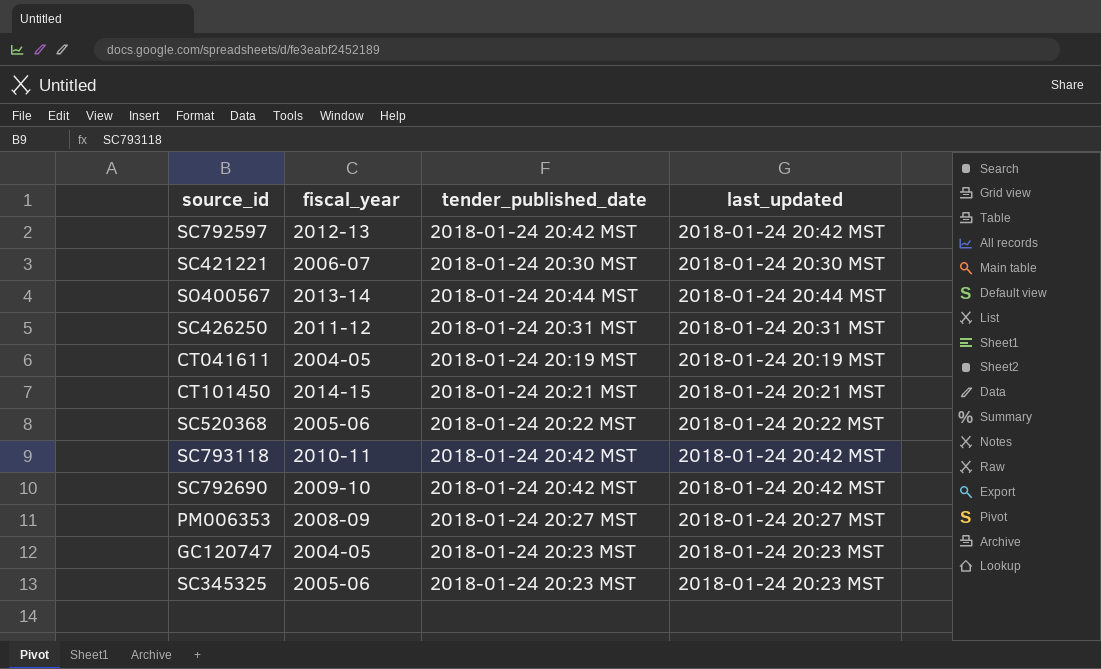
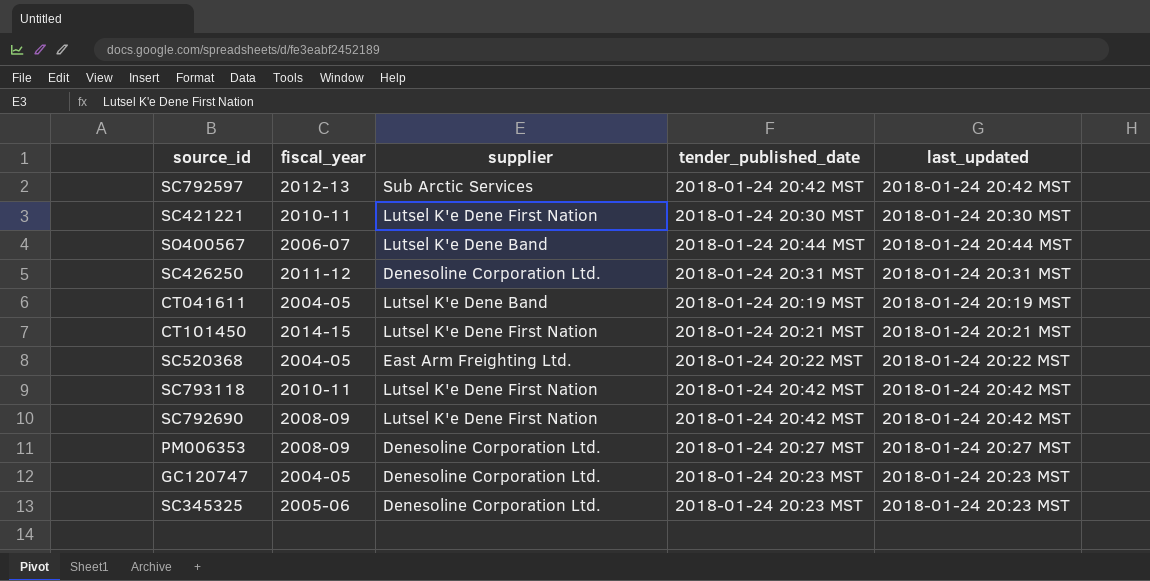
column supplier | position: none -> 3
SC421221 | fiscal_year: 2006-07 -> 2010-11
SO400567 | fiscal_year: 2013-14 -> 2006-07
SC520368 | fiscal_year: 2005-06 -> 2004-05
SC792690 | fiscal_year: 2009-10 -> 2008-09

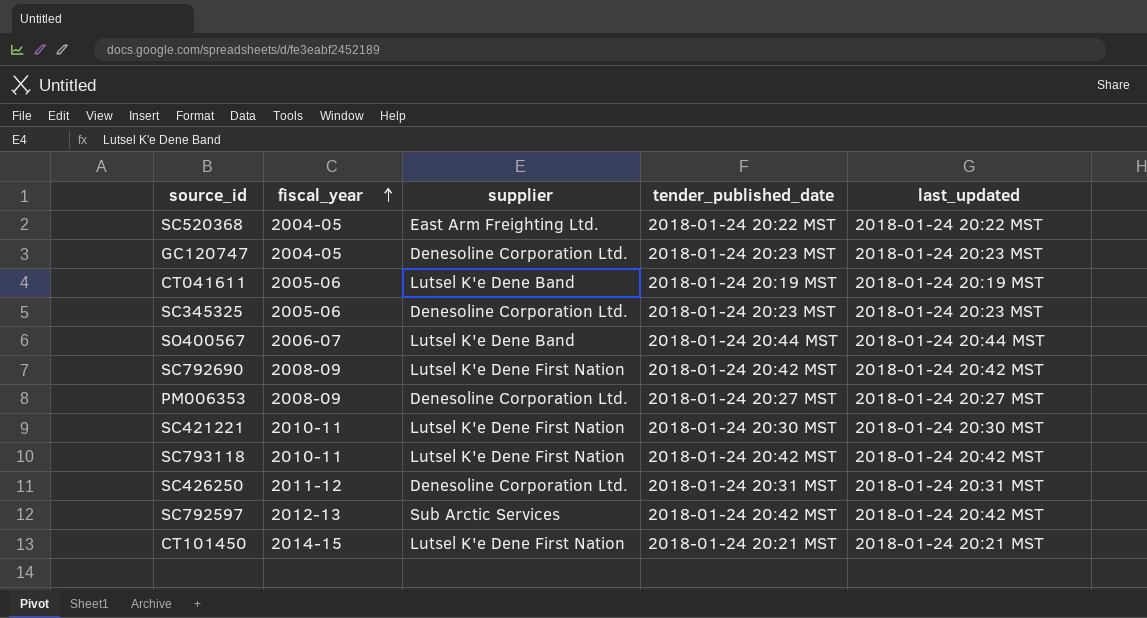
row order: none -> fiscal_year ascending
CT041611 | fiscal_year: 2004-05 -> 2005-06

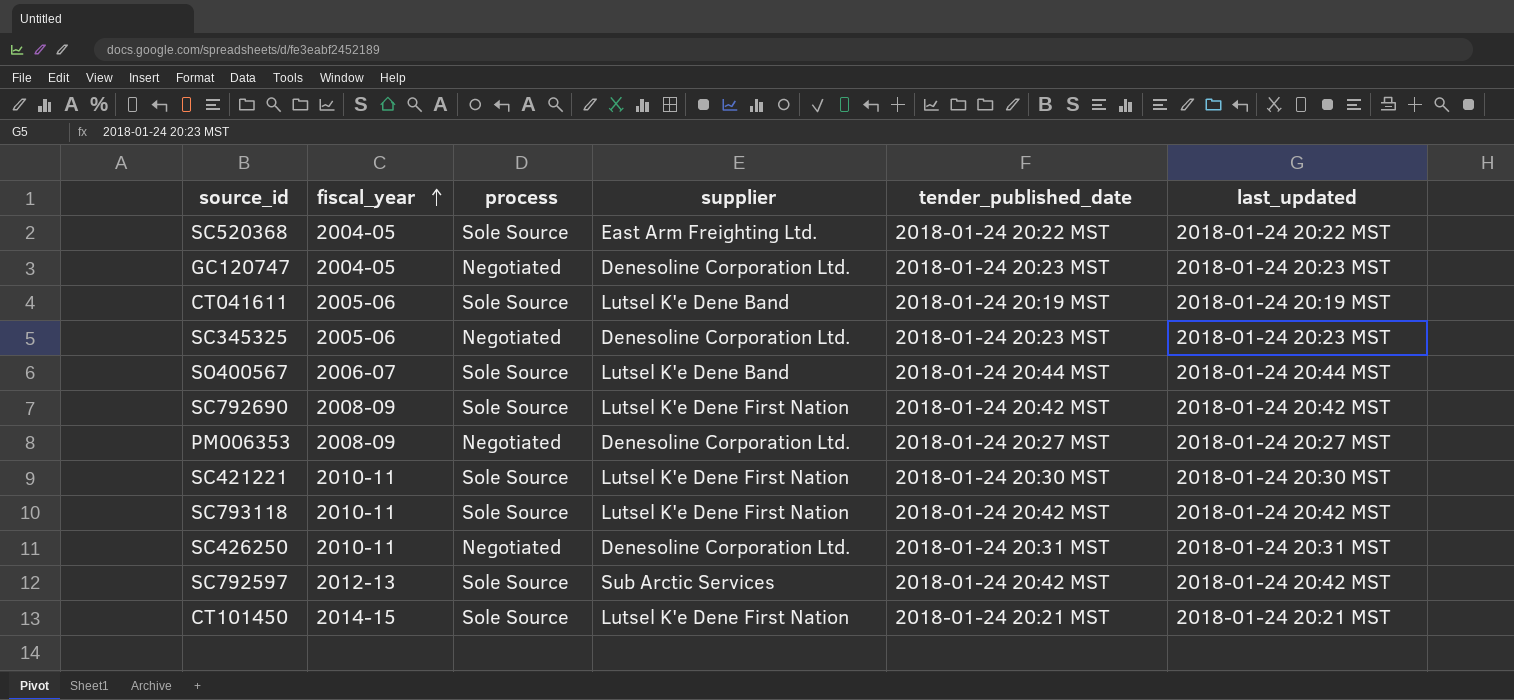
column process | position: none -> 3
SC426250 | fiscal_year: 2011-12 -> 2010-11

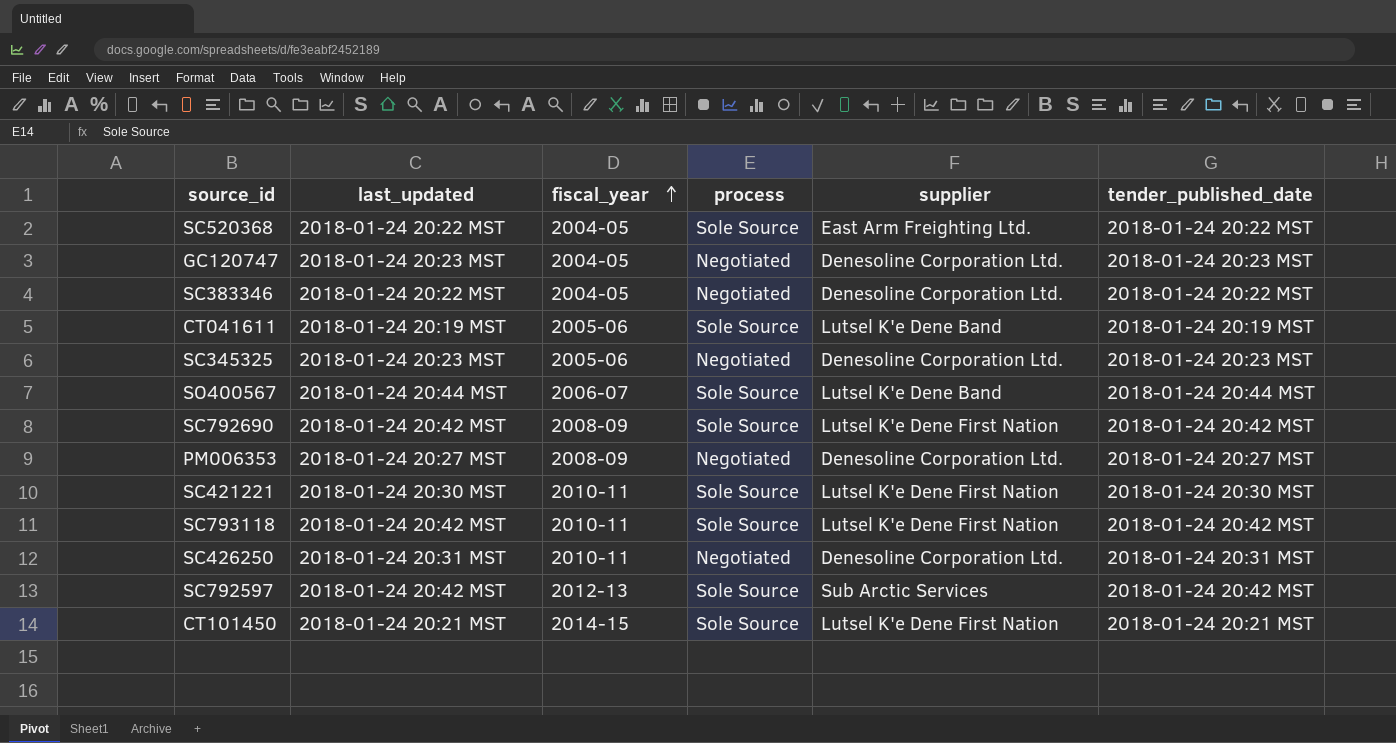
column last_updated | position: 6 -> 2
row SC383346: none -> 2018-01-24 20:22 MST | 2004-05 | Negotiated | Denesoline Corporation Ltd. | 2018-01-24 20:22 MST

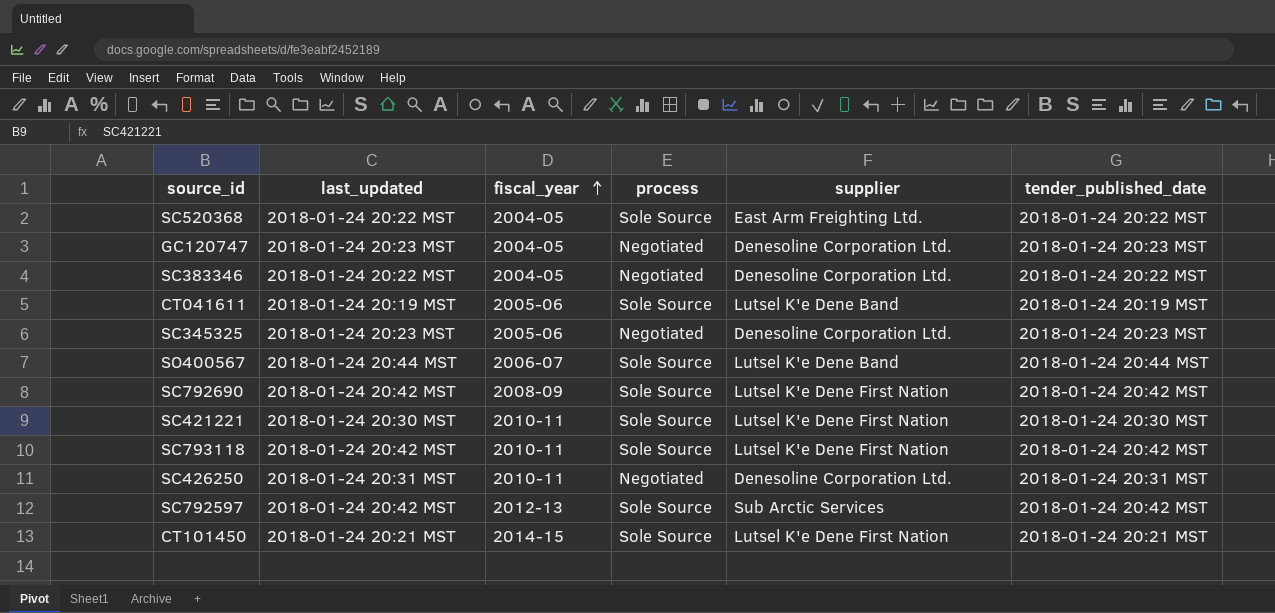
row PM006353: 2018-01-24 20:27 MST | 2008-09 | Negotiated | Denesoline Corporation Ltd. | 2018-01-24 20:27 MST -> none

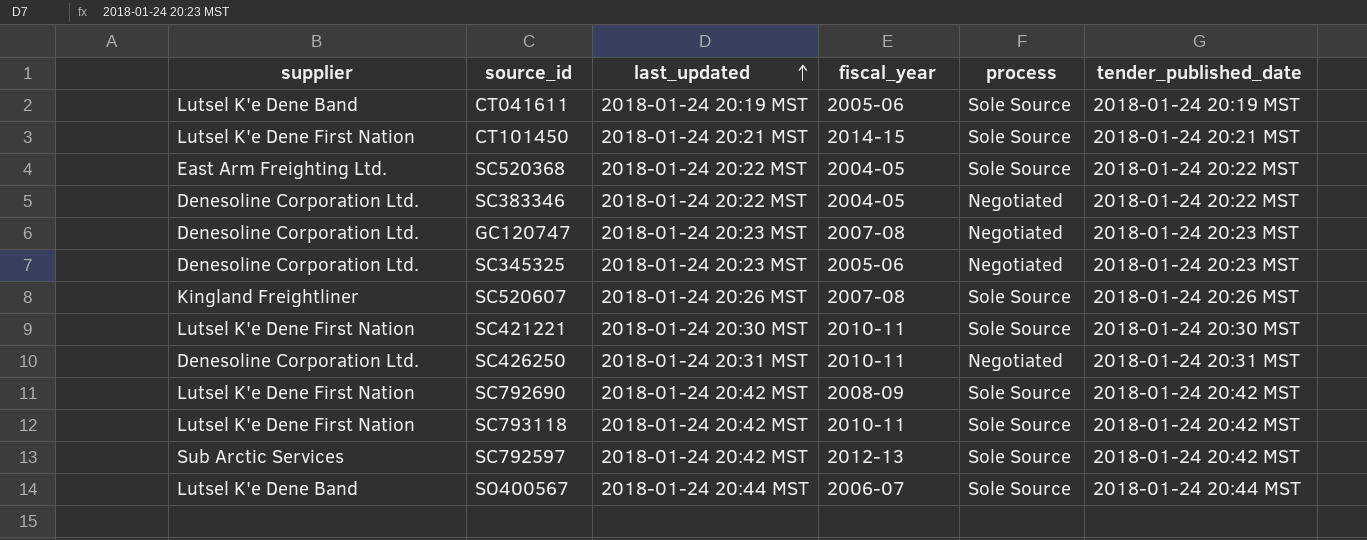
row order: fiscal_year ascending -> last_updated ascending
column supplier | position: 5 -> 1
GC120747 | fiscal_year: 2004-05 -> 2007-08
row SC520607: none -> Kingland Freightliner | 2018-01-24 20:26 MST | 2007-08 | Sole Source | 2018-01-24 20:26 MST

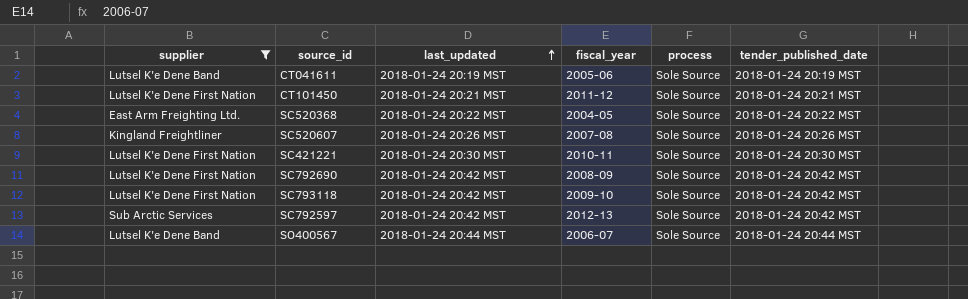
filter: none -> supplier != Denesoline Corporation Ltd.
CT101450 | fiscal_year: 2014-15 -> 2011-12
SC793118 | fiscal_year: 2010-11 -> 2009-10

